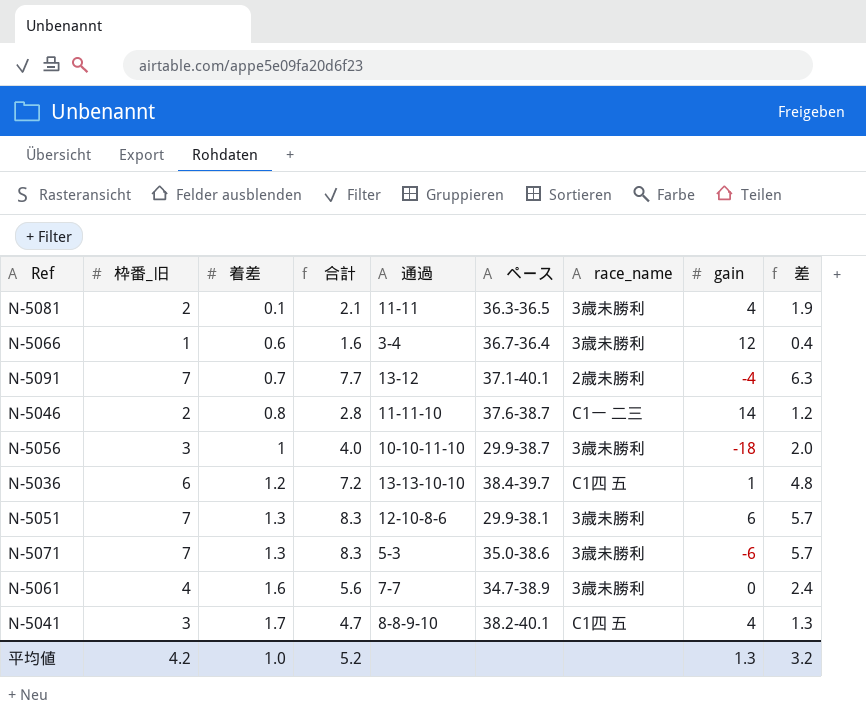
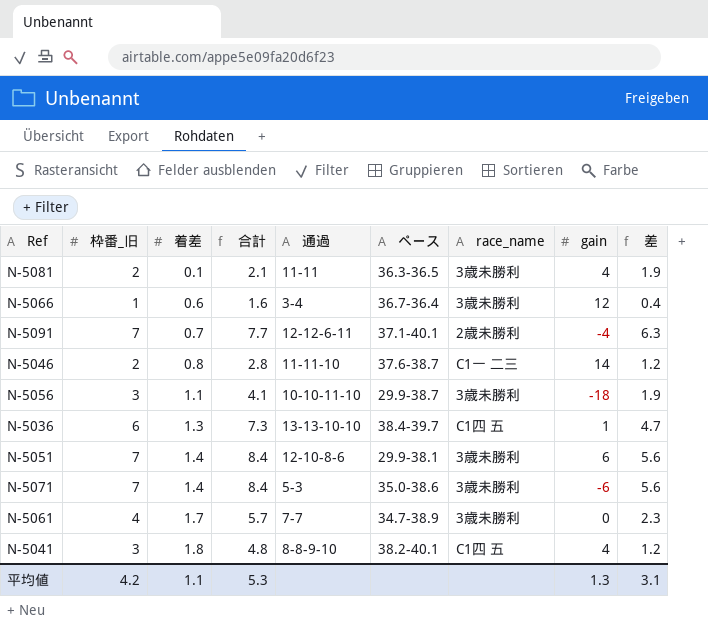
N-5091 | 通過: 13-12 -> 12-12-6-11
N-5056 | 着差: 1 -> 1.1
N-5056 | 合計: 4.0 -> 4.1
N-5056 | 差: 2.0 -> 1.9
N-5036 | 着差: 1.2 -> 1.3
N-5036 | 合計: 7.2 -> 7.3
N-5036 | 差: 4.8 -> 4.7
N-5051 | 着差: 1.3 -> 1.4
N-5051 | 合計: 8.3 -> 8.4
N-5051 | 差: 5.7 -> 5.6
N-5071 | 着差: 1.3 -> 1.4
N-5071 | 合計: 8.3 -> 8.4
N-5071 | 差: 5.7 -> 5.6
N-5061 | 着差: 1.6 -> 1.7
N-5061 | 合計: 5.6 -> 5.7
N-5061 | 差: 2.4 -> 2.3
N-5041 | 着差: 1.7 -> 1.8
N-5041 | 合計: 4.7 -> 4.8
N-5041 | 差: 1.3 -> 1.2
平均値 | 着差: 1.0 -> 1.1
平均値 | 合計: 5.2 -> 5.3
平均値 | 差: 3.2 -> 3.1

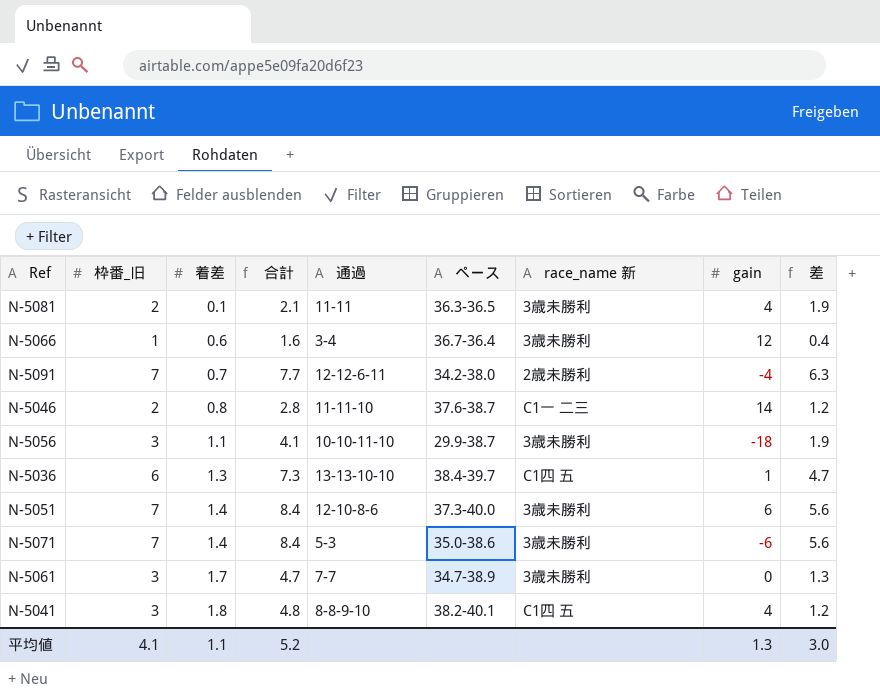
column name: race_name -> race_name 新
N-5091 | ペース: 37.1-40.1 -> 34.2-38.0
N-5051 | ペース: 29.9-38.1 -> 37.3-40.0
N-5061 | 枠番_旧: 4 -> 3
N-5061 | 合計: 5.7 -> 4.7
N-5061 | 差: 2.3 -> 1.3
平均値 | 枠番_旧: 4.2 -> 4.1
平均値 | 合計: 5.3 -> 5.2
平均値 | 差: 3.1 -> 3.0

